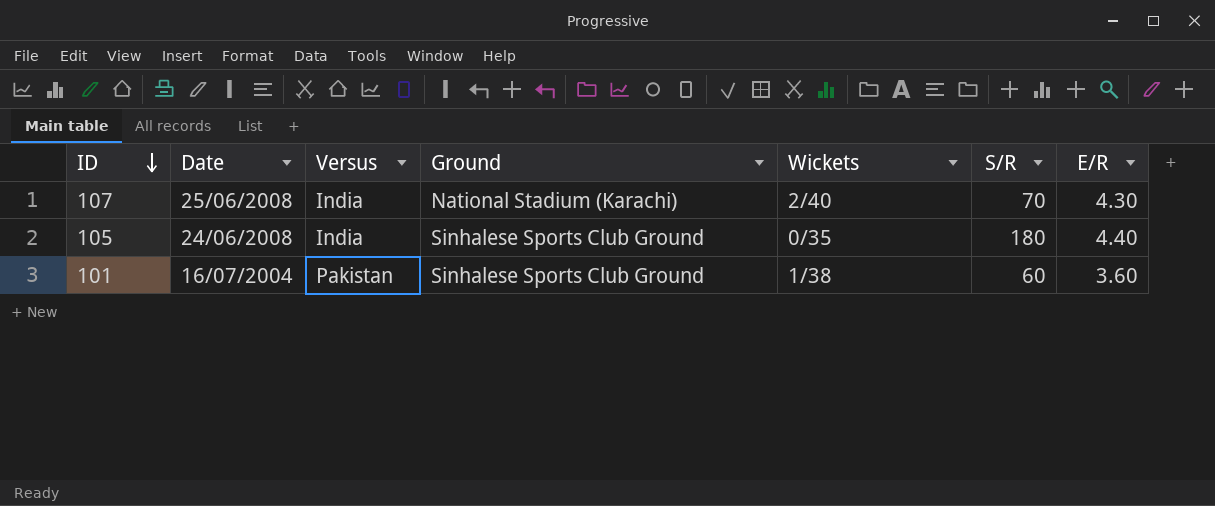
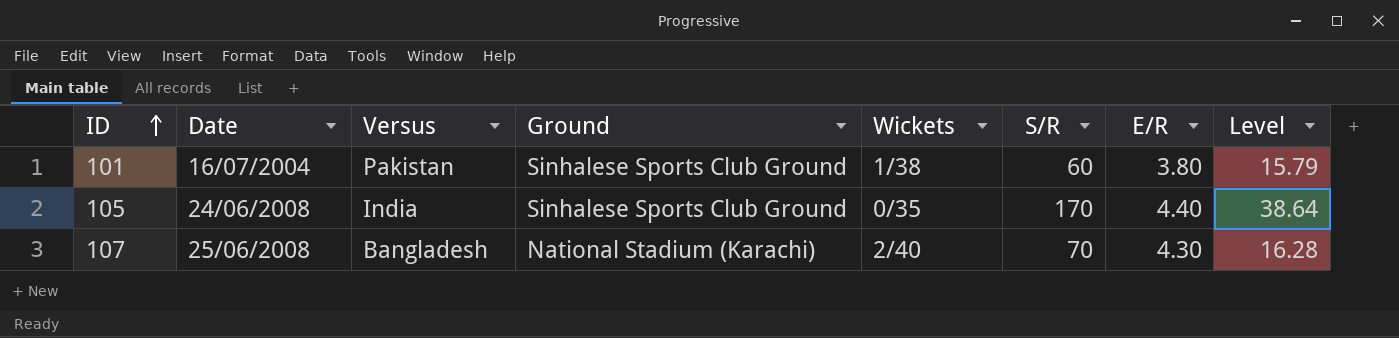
row order: ID descending -> ID ascending
column Level | formula: none -> [S/R] / [E/R]
101 | E/R: 3.60 -> 3.80
105 | S/R: 180 -> 170
107 | Versus: India -> Bangladesh

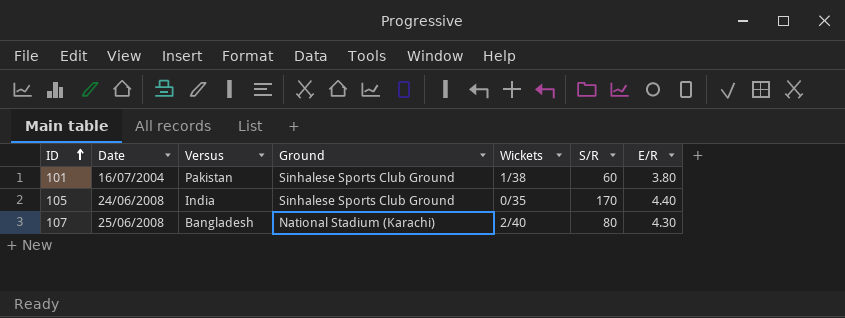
column Level | formula: [S/R] / [E/R] -> none
107 | S/R: 70 -> 80

